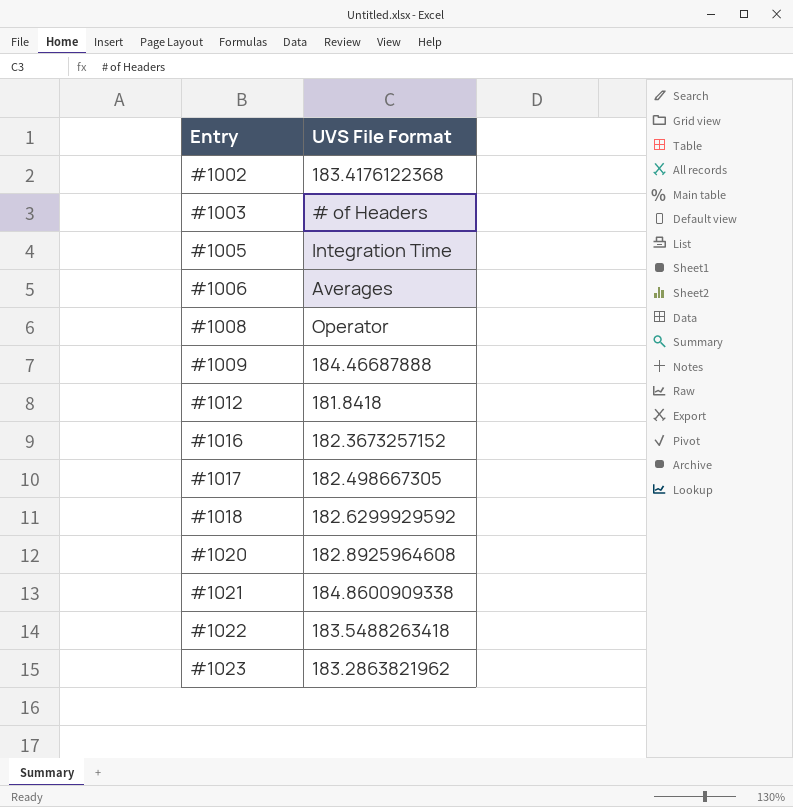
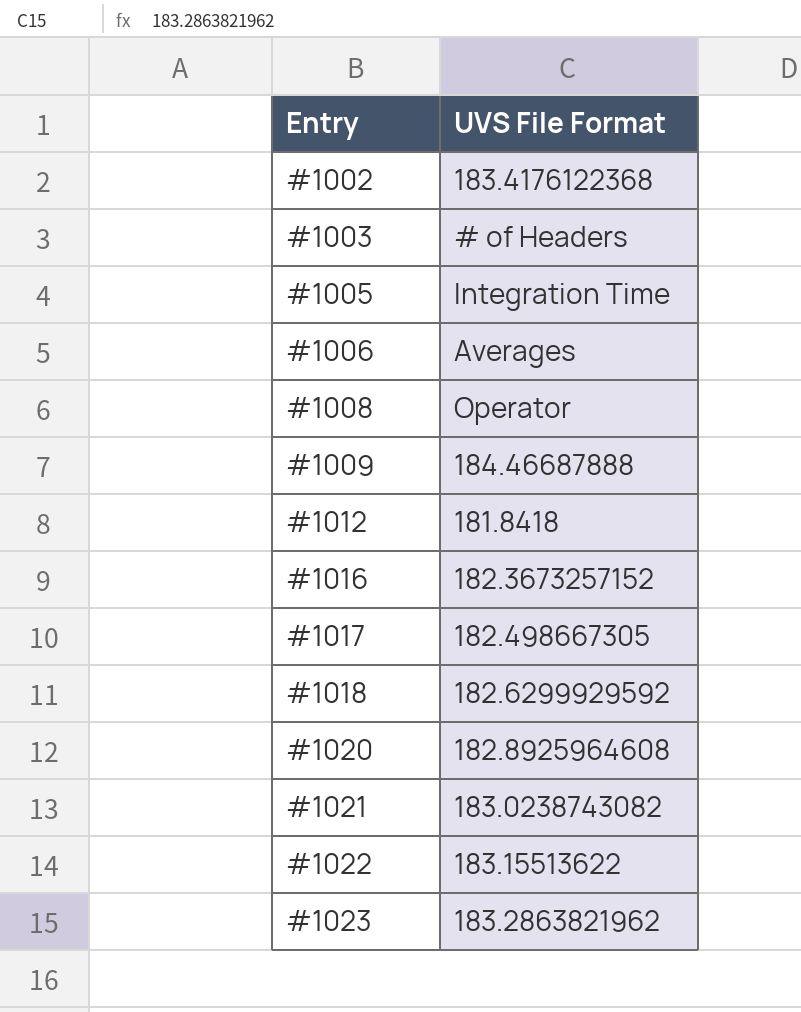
#1021 | UVS File Format: 184.8600909338 -> 183.0238743082
#1022 | UVS File Format: 183.5488263418 -> 183.15513622

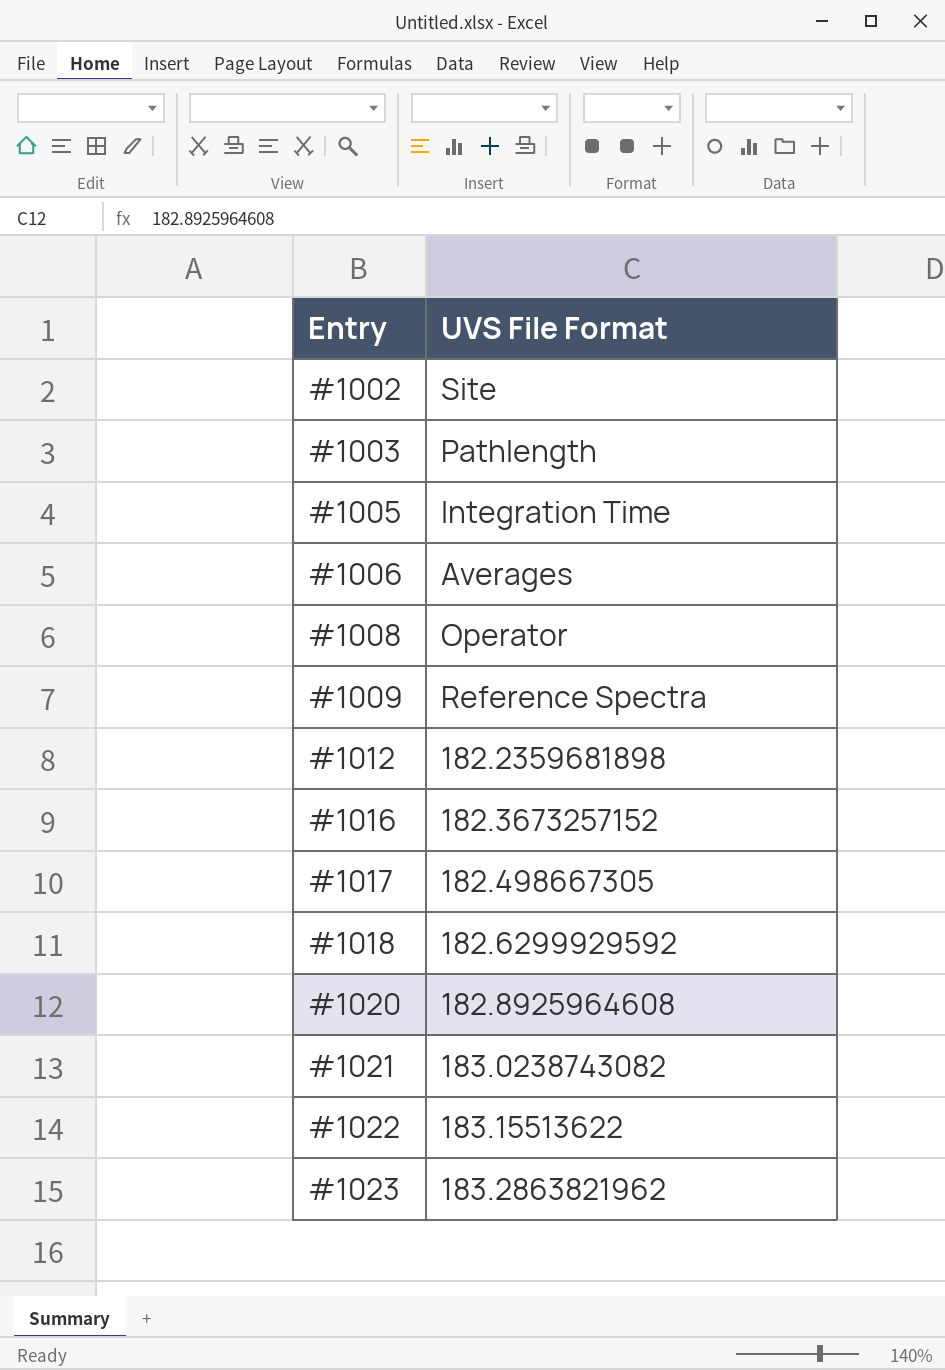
#1002 | UVS File Format: 183.4176122368 -> Site
#1003 | UVS File Format: # of Headers -> Pathlength
#1009 | UVS File Format: 184.46687888 -> Reference Spectra
#1012 | UVS File Format: 181.8418 -> 182.2359681898

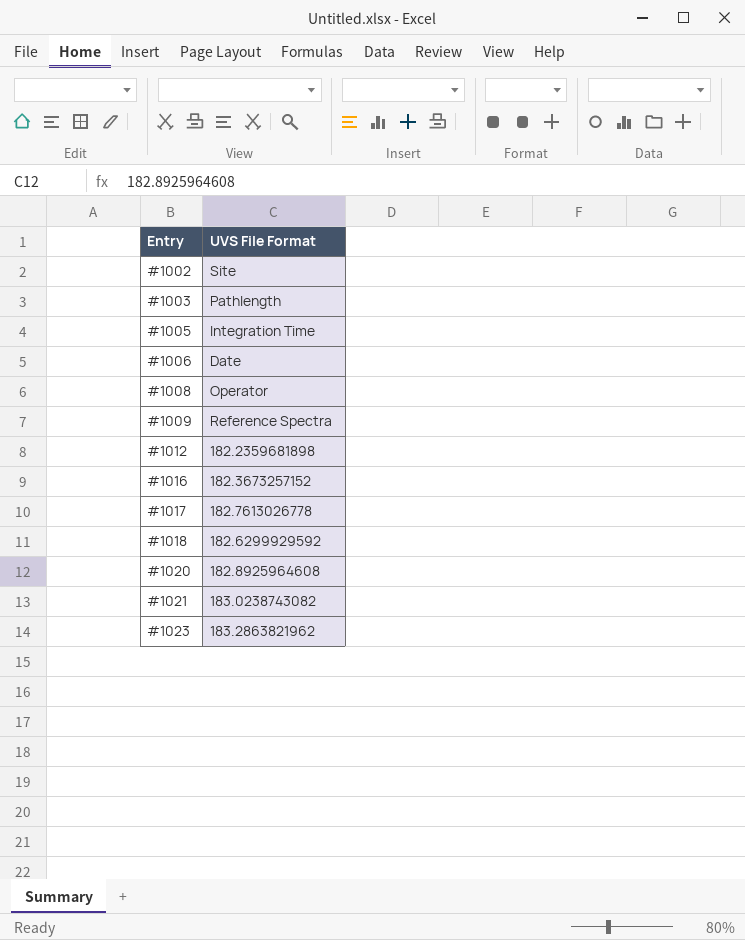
row #1022: 183.15513622 -> none
#1006 | UVS File Format: Averages -> Date
#1017 | UVS File Format: 182.498667305 -> 182.7613026778

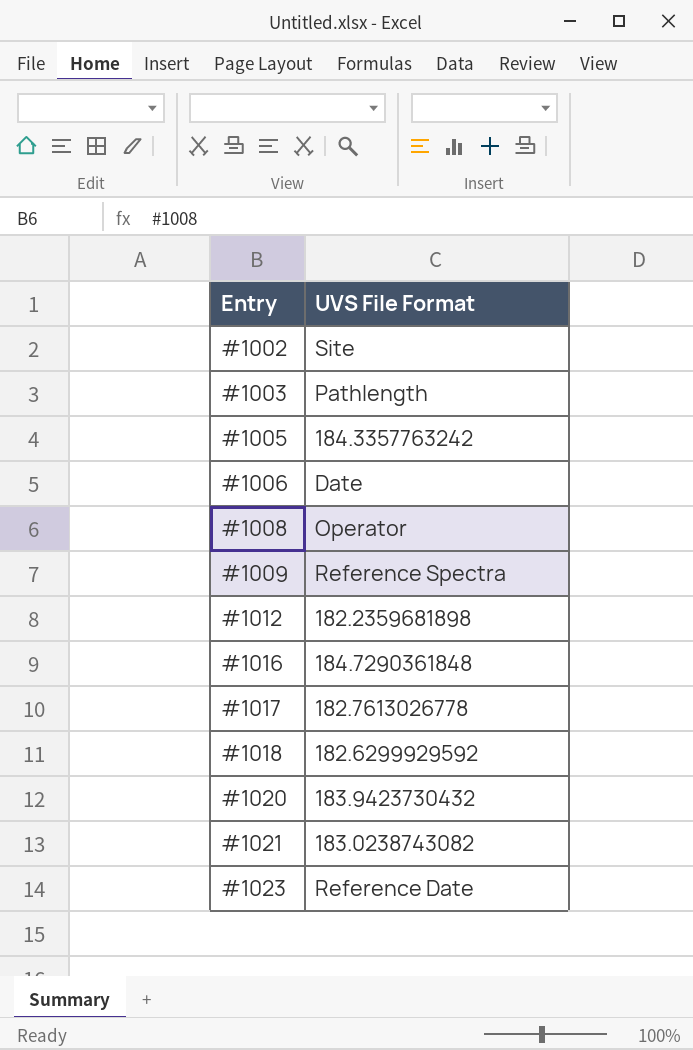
#1005 | UVS File Format: Integration Time -> 184.3357763242
#1016 | UVS File Format: 182.3673257152 -> 184.7290361848
#1020 | UVS File Format: 182.8925964608 -> 183.9423730432
#1023 | UVS File Format: 183.2863821962 -> Reference Date

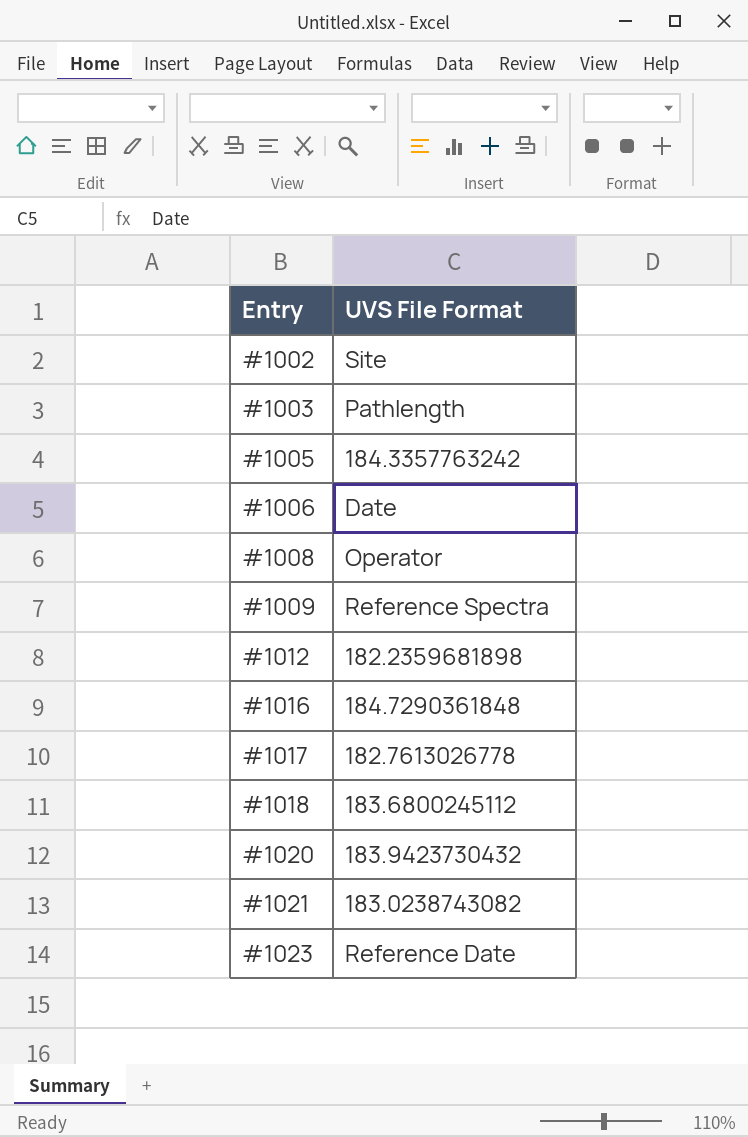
#1018 | UVS File Format: 182.6299929592 -> 183.6800245112

